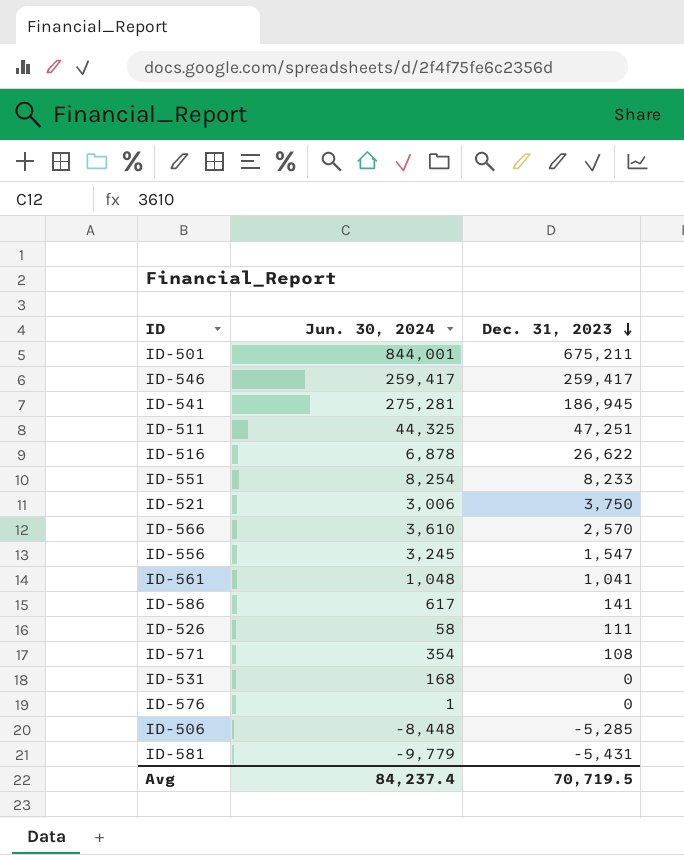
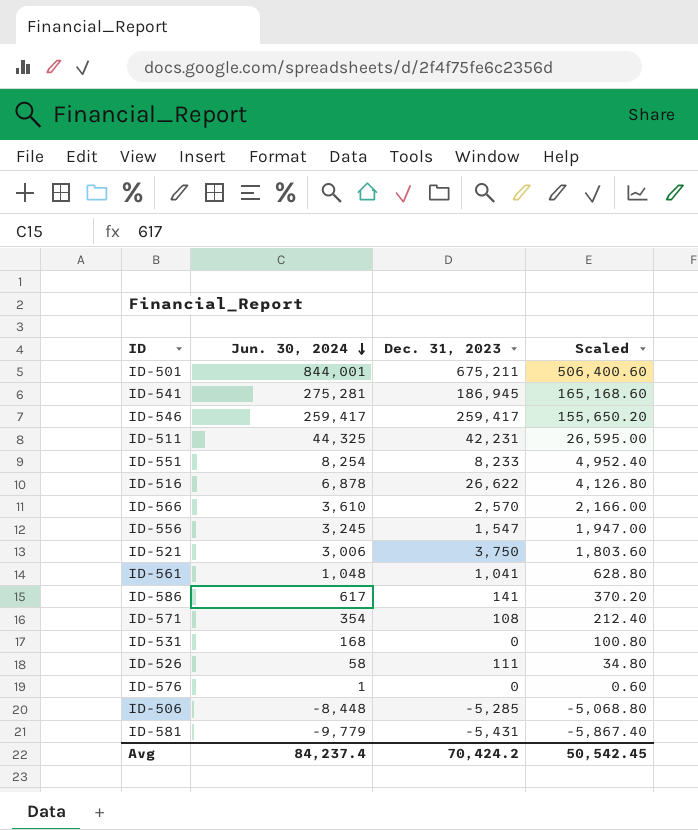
row order: Dec. 31, 2023 descending -> Jun. 30, 2024 descending
column Scaled | formula: none -> [Jun. 30, 2024] * 0.6
ID-511 | Dec. 31, 2023: 47,251 -> 42,231
Avg | Dec. 31, 2023: 70,719.5 -> 70,424.2

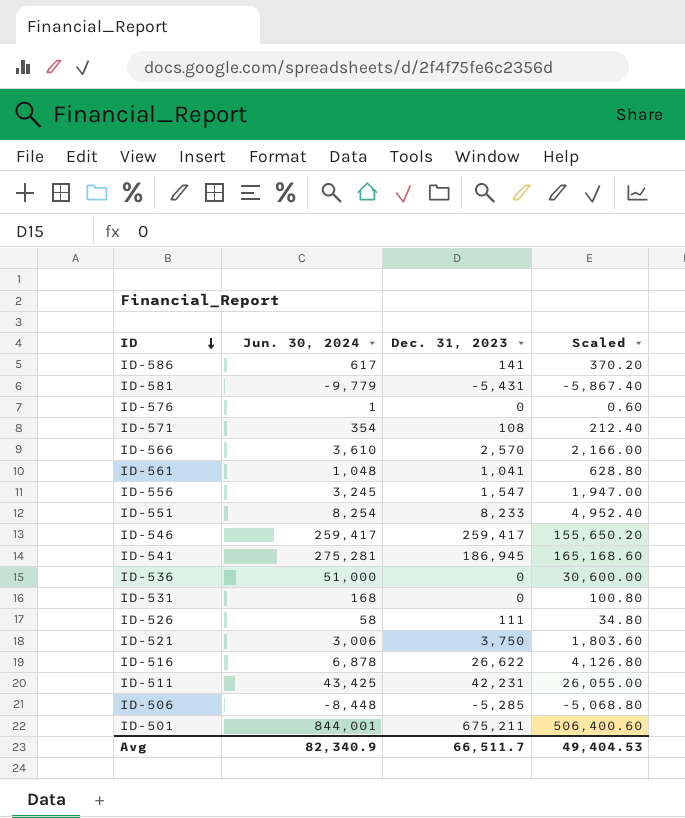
row order: Jun. 30, 2024 descending -> ID descending
row ID-536: none -> 51,000 | 0 | 30,600.00
ID-511 | Jun. 30, 2024: 44,325 -> 43,425
ID-511 | Scaled: 26,595.00 -> 26,055.00
Avg | Jun. 30, 2024: 84,237.4 -> 82,340.9
Avg | Dec. 31, 2023: 70,424.2 -> 66,511.7
Avg | Scaled: 50,542.45 -> 49,404.53

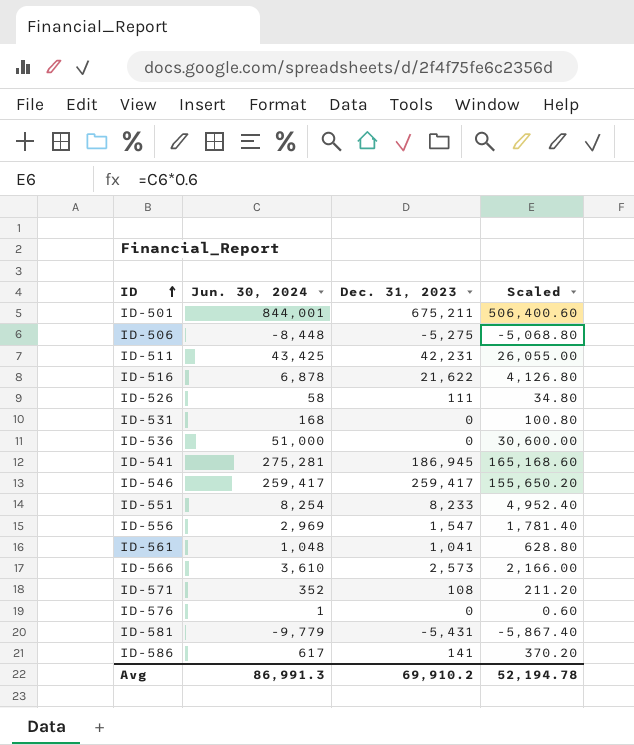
row order: ID descending -> ID ascending
row ID-521: 3,006 | 3,750 | 1,803.60 -> none
ID-506 | Dec. 31, 2023: -5,285 -> -5,275
ID-516 | Dec. 31, 2023: 26,622 -> 21,622
ID-556 | Jun. 30, 2024: 3,245 -> 2,969
ID-556 | Scaled: 1,947.00 -> 1,781.40
ID-566 | Dec. 31, 2023: 2,570 -> 2,573
ID-571 | Jun. 30, 2024: 354 -> 352
ID-571 | Scaled: 212.40 -> 211.20
Avg | Jun. 30, 2024: 82,340.9 -> 86,991.3
Avg | Dec. 31, 2023: 66,511.7 -> 69,910.2
Avg | Scaled: 49,404.53 -> 52,194.78

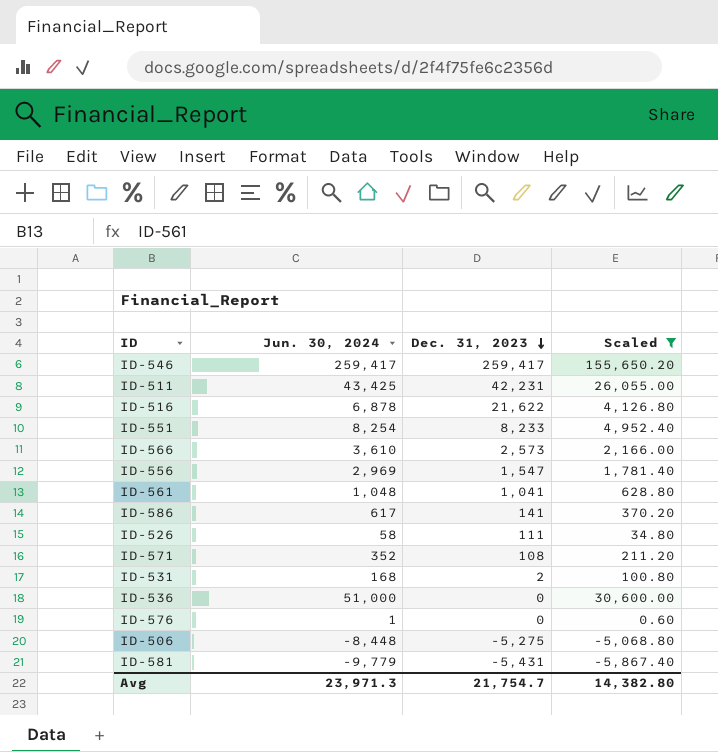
filter: none -> Scaled <= 155,650.20
row order: ID ascending -> Dec. 31, 2023 descending
ID-531 | Dec. 31, 2023: 0 -> 2
Avg | Jun. 30, 2024: 86,991.3 -> 23,971.3
Avg | Dec. 31, 2023: 69,910.2 -> 21,754.7
Avg | Scaled: 52,194.78 -> 14,382.80

